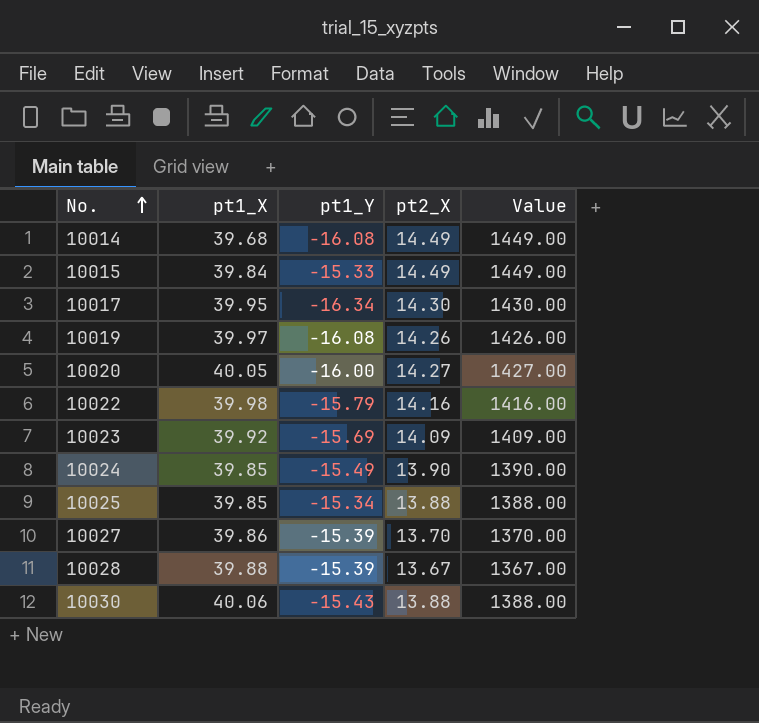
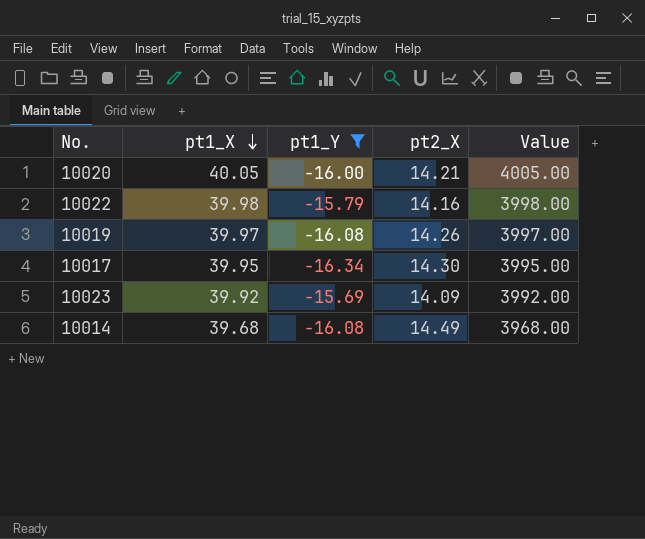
filter: none -> pt1_Y <= -15.69
row order: No. ascending -> pt1_X descending
column Value | formula: [pt2_X] * 100 -> [pt1_X] * 100
10020 | pt2_X: 14.27 -> 14.21

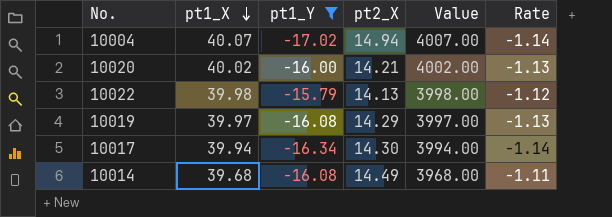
column Rate | formula: none -> [pt1_Y] / [pt2_X]
row 10023: 39.92 | -15.69 | 14.09 | 3992.00 -> none
row 10004: none -> 40.07 | -17.02 | 14.94 | 4007.00 | -1.14
10020 | pt1_X: 40.05 -> 40.02
10020 | Value: 4005.00 -> 4002.00
10022 | pt2_X: 14.16 -> 14.13
10019 | pt2_X: 14.26 -> 14.29
10017 | pt1_X: 39.95 -> 39.94
10017 | Value: 3995.00 -> 3994.00

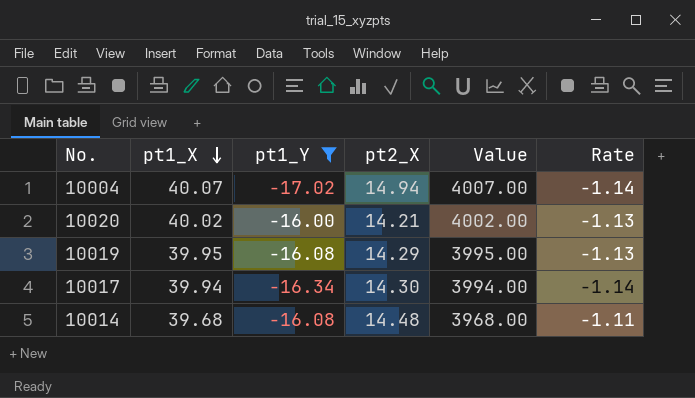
row 10022: 39.98 | -15.79 | 14.13 | 3998.00 | -1.12 -> none
10019 | pt1_X: 39.97 -> 39.95
10019 | Value: 3997.00 -> 3995.00
10014 | pt2_X: 14.49 -> 14.48

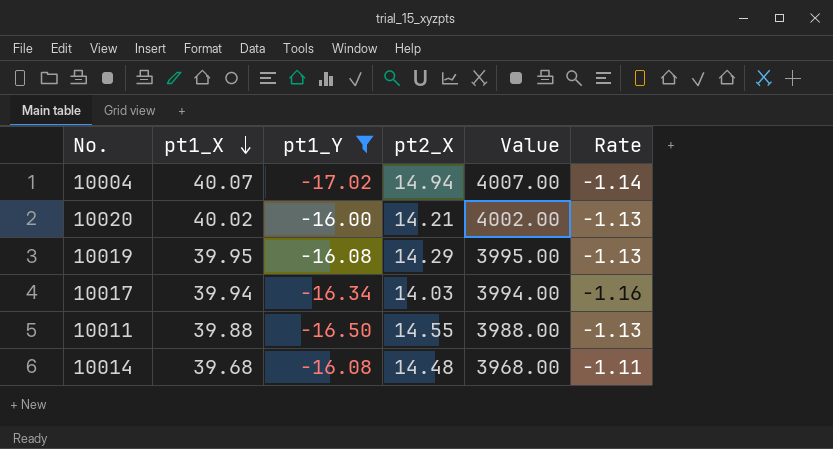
10017 | pt2_X: 14.30 -> 14.03
10017 | Rate: -1.14 -> -1.16
row 10011: none -> 39.88 | -16.50 | 14.55 | 3988.00 | -1.13

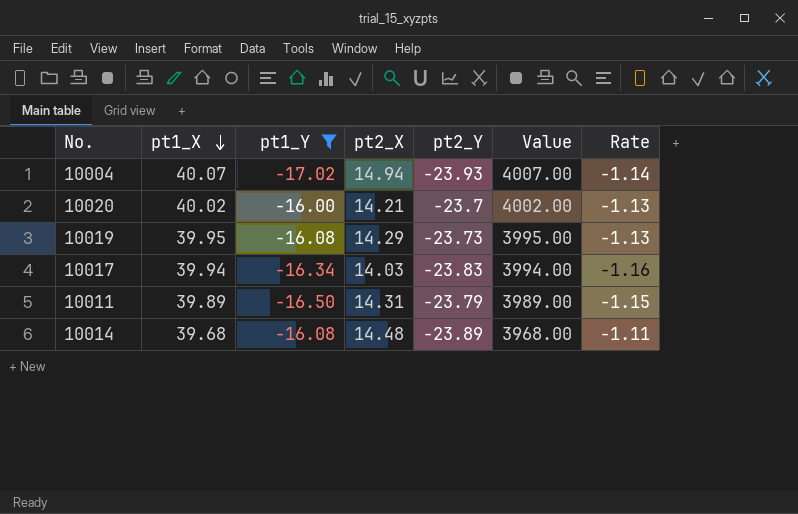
column pt2_Y | position: none -> 5
10011 | pt1_X: 39.88 -> 39.89
10011 | pt2_X: 14.55 -> 14.31
10011 | Value: 3988.00 -> 3989.00
10011 | Rate: -1.13 -> -1.15

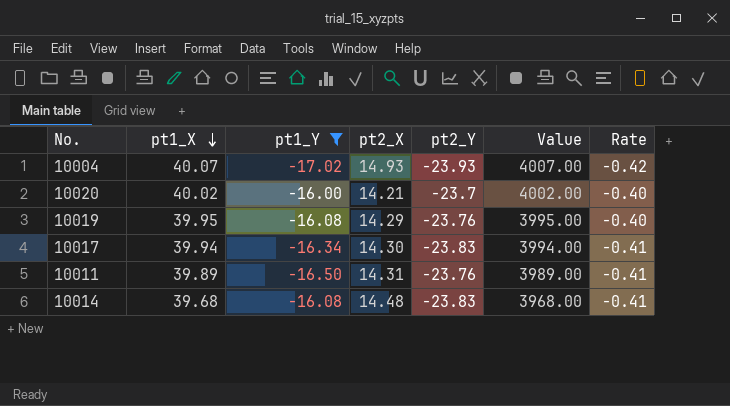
column Rate | formula: [pt1_Y] / [pt2_X] -> [pt1_Y] / [pt1_X]
10004 | pt2_X: 14.94 -> 14.93
10019 | pt2_Y: -23.73 -> -23.76
10017 | pt2_X: 14.03 -> 14.30
10011 | pt2_Y: -23.79 -> -23.76
10014 | pt2_Y: -23.89 -> -23.83

